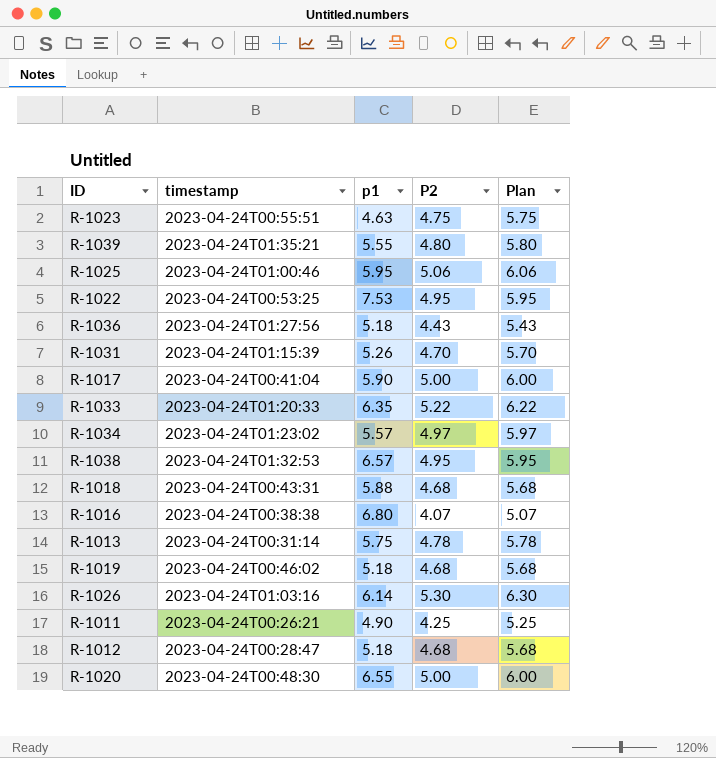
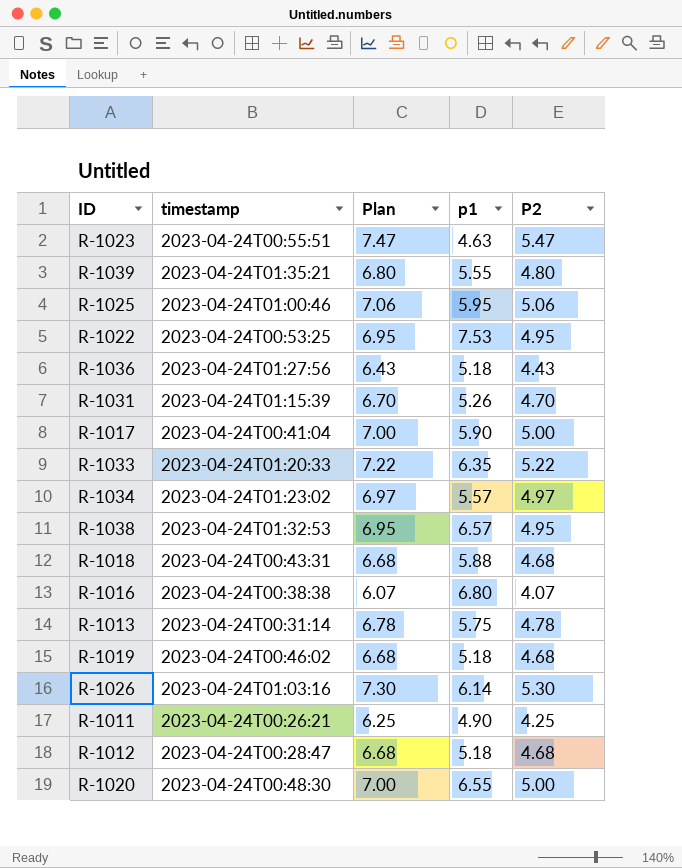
column Plan | formula: [P2] + 1 -> [P2] + 2
column Plan | position: 5 -> 3
R-1023 | P2: 4.75 -> 5.47

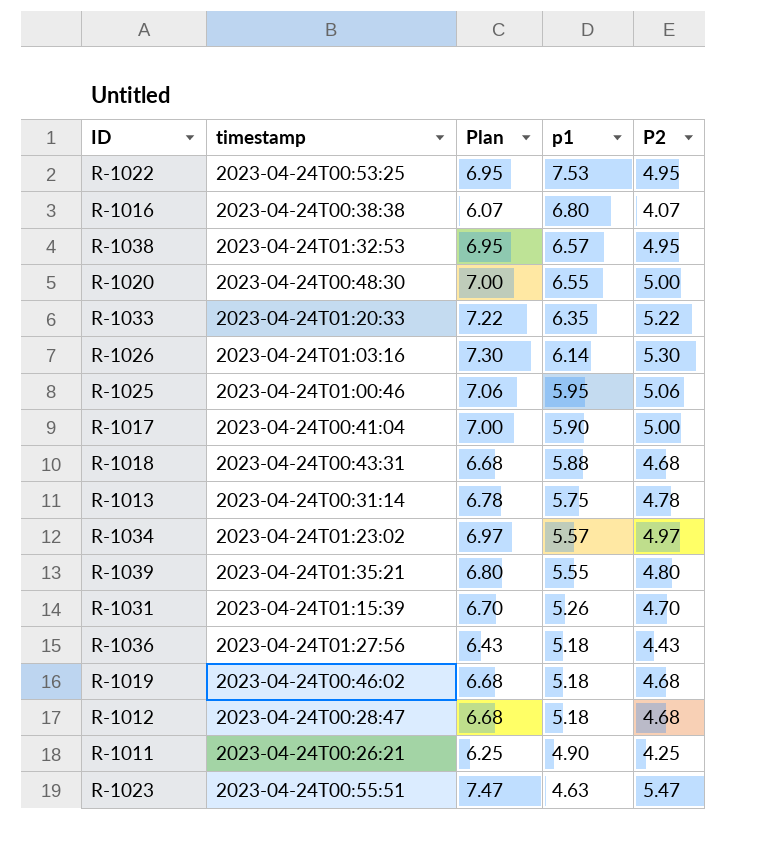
row order: none -> p1 descending

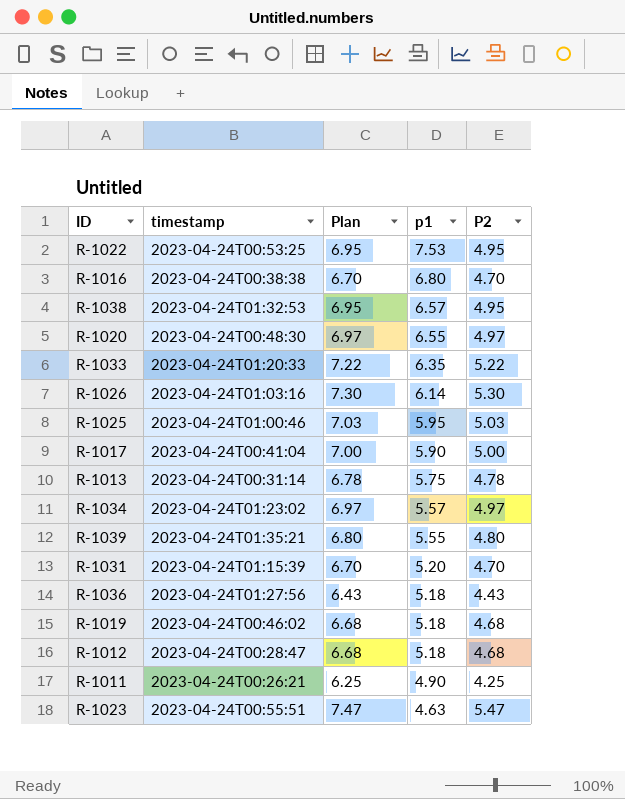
row R-1018: 2023-04-24T00:43:31 | 6.68 | 5.88 | 4.68 -> none
R-1016 | Plan: 6.07 -> 6.70
R-1016 | P2: 4.07 -> 4.70
R-1020 | Plan: 7.00 -> 6.97
R-1020 | P2: 5.00 -> 4.97
R-1025 | Plan: 7.06 -> 7.03
R-1025 | P2: 5.06 -> 5.03
R-1031 | p1: 5.26 -> 5.20

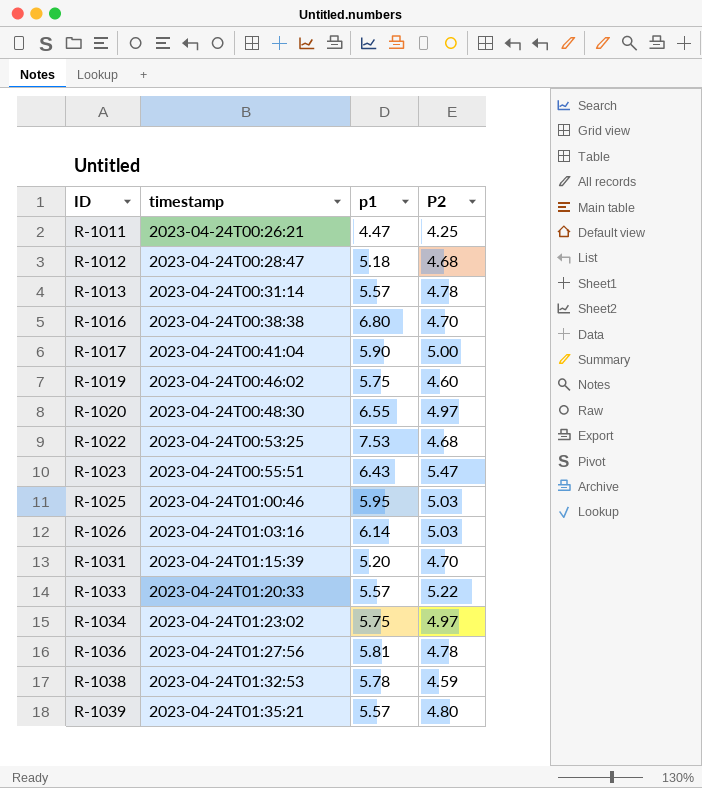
row order: p1 descending -> ID ascending
column Plan | formula: [P2] + 2 -> none
R-1011 | p1: 4.90 -> 4.47
R-1013 | p1: 5.75 -> 5.57
R-1019 | p1: 5.18 -> 5.75
R-1019 | P2: 4.68 -> 4.60
R-1022 | P2: 4.95 -> 4.68
R-1023 | p1: 4.63 -> 6.43
R-1026 | P2: 5.30 -> 5.03
R-1033 | p1: 6.35 -> 5.57
R-1034 | p1: 5.57 -> 5.75
R-1036 | p1: 5.18 -> 5.81
R-1036 | P2: 4.43 -> 4.78
R-1038 | p1: 6.57 -> 5.78
R-1038 | P2: 4.95 -> 4.59
R-1039 | p1: 5.55 -> 5.57

